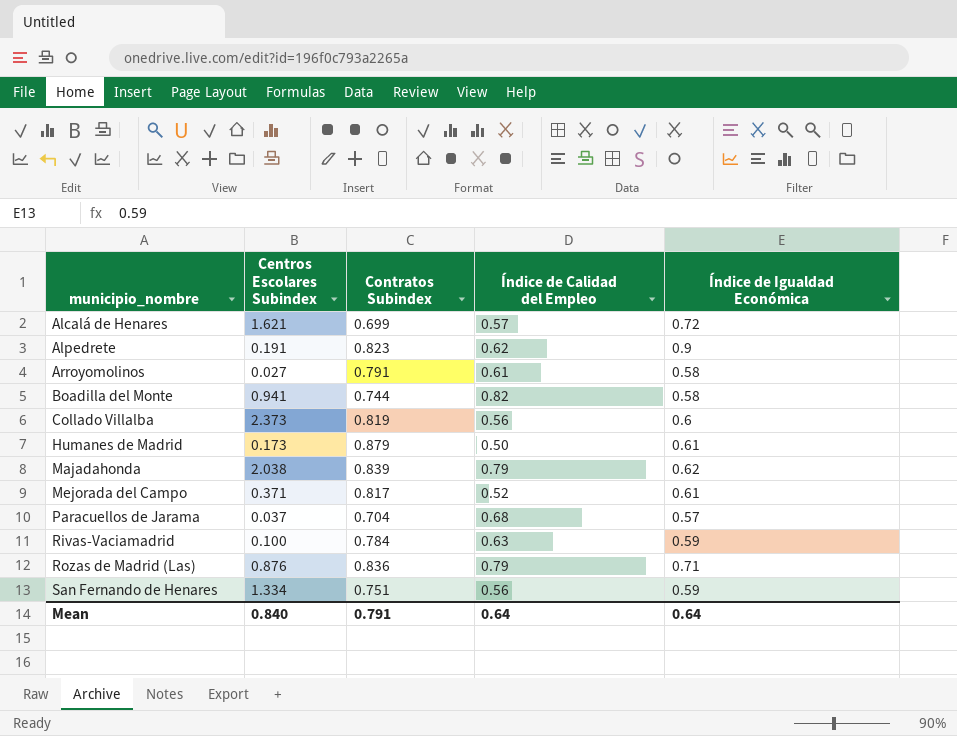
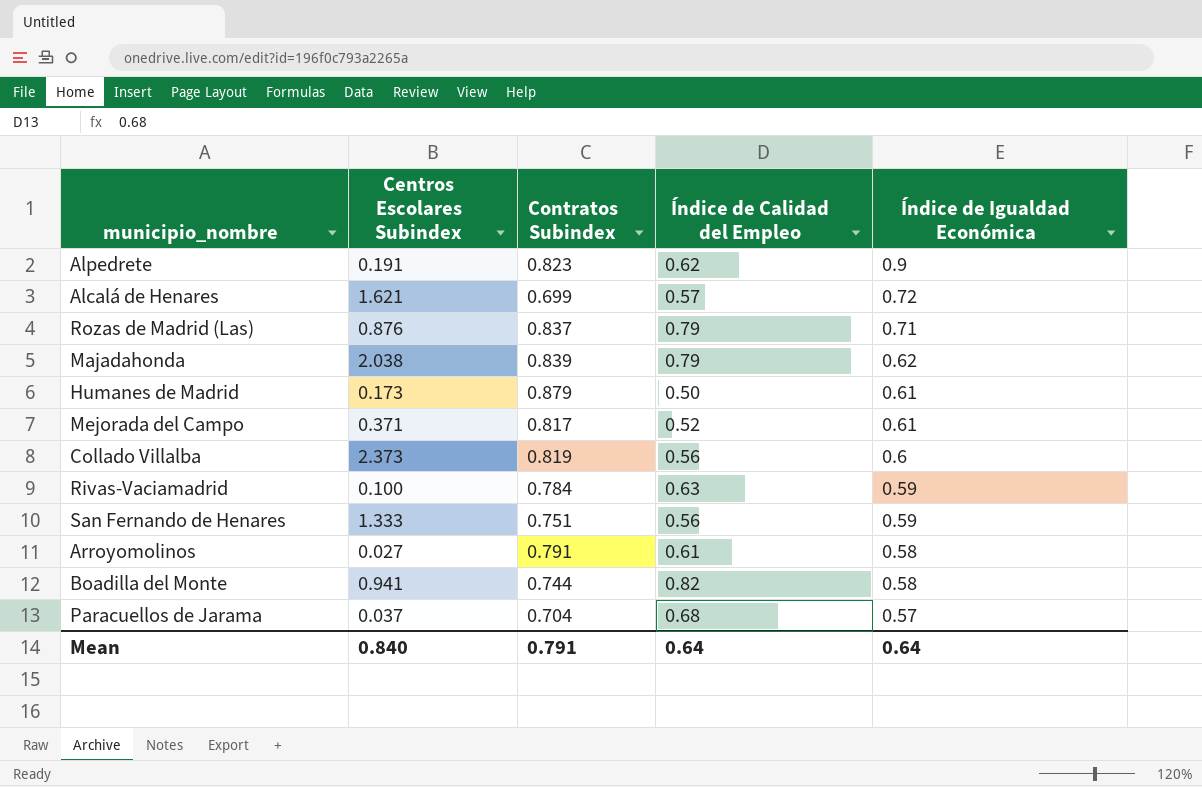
row order: municipio_nombre ascending -> Índice de Igualdad Económica descending
Rozas de Madrid (Las) | Contratos Subindex: 0.836 -> 0.837
San Fernando de Henares | Centros Escolares Subindex: 1.334 -> 1.333

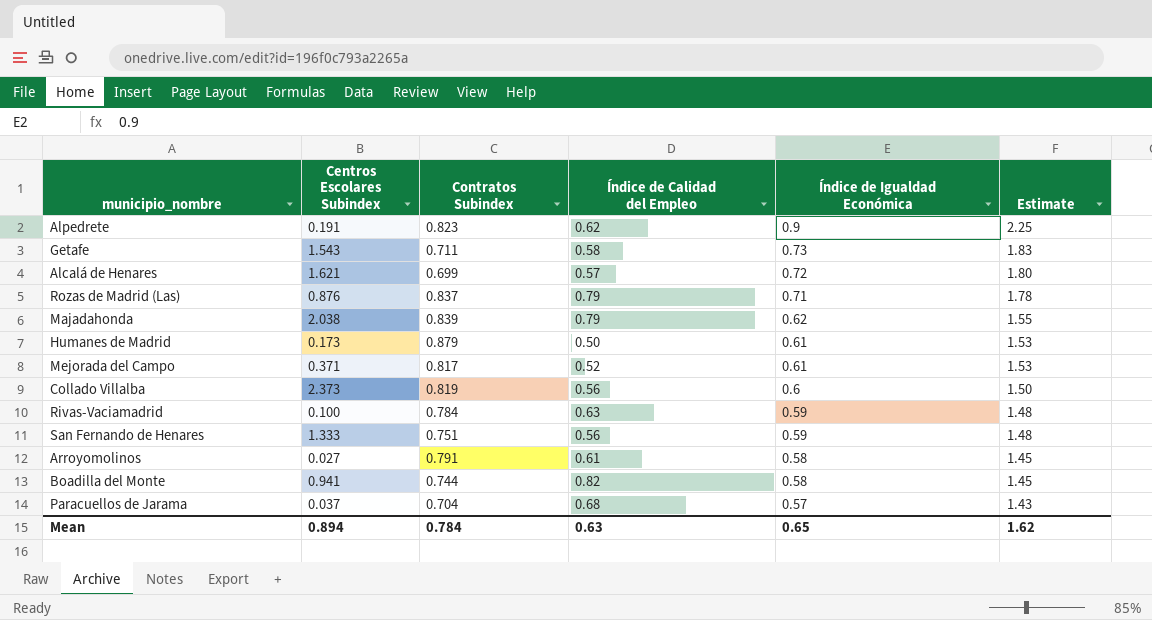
column Estimate | formula: none -> [Índice de Igualdad Económica] * 2.5
row Getafe: none -> 1.543 | 0.711 | 0.58 | 0.73 | 1.83
Mean | Centros Escolares Subindex: 0.840 -> 0.894
Mean | Contratos Subindex: 0.791 -> 0.784
Mean | Índice de Calidad del Empleo: 0.64 -> 0.63
Mean | Índice de Igualdad Económica: 0.64 -> 0.65

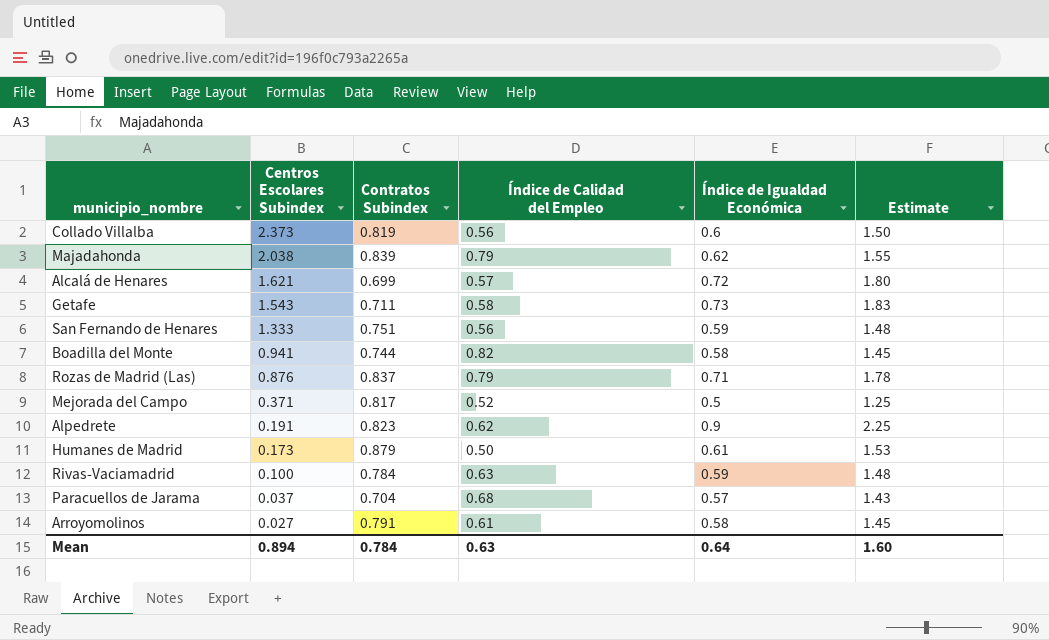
row order: Índice de Igualdad Económica descending -> Centros Escolares Subindex descending
Mejorada del Campo | Índice de Igualdad Económica: 0.61 -> 0.5
Mejorada del Campo | Estimate: 1.53 -> 1.25
Mean | Índice de Igualdad Económica: 0.65 -> 0.64
Mean | Estimate: 1.62 -> 1.60

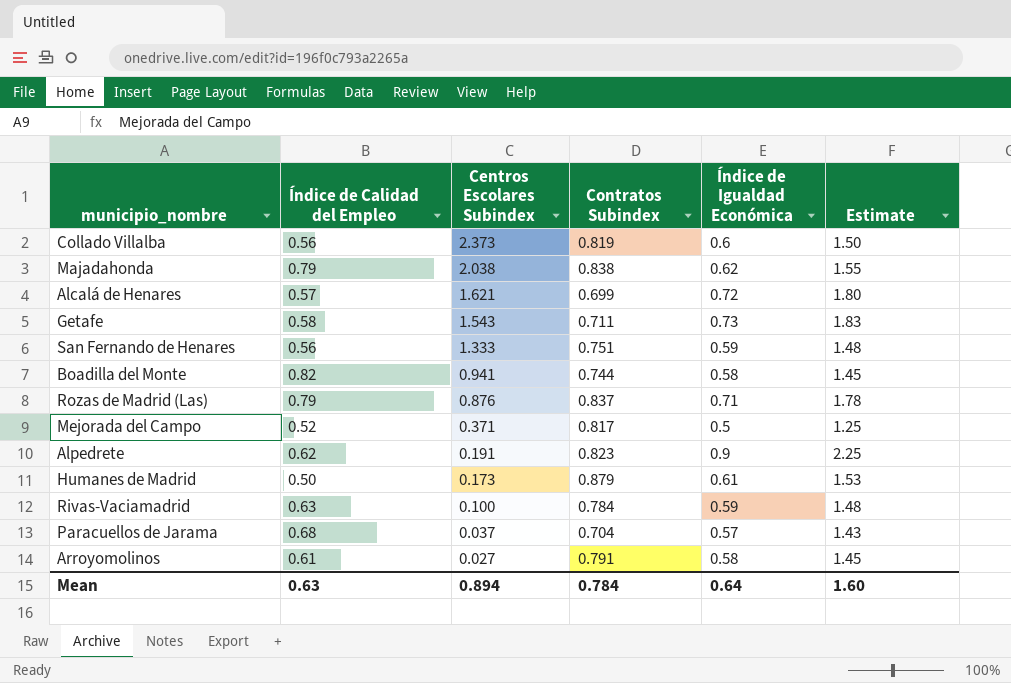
column Índice de Calidad del Empleo | position: 4 -> 2
Majadahonda | Contratos Subindex: 0.839 -> 0.838

